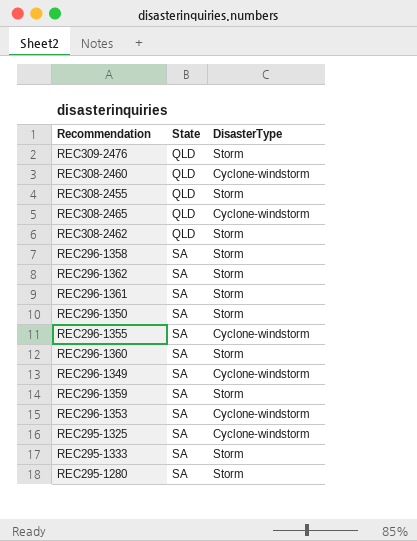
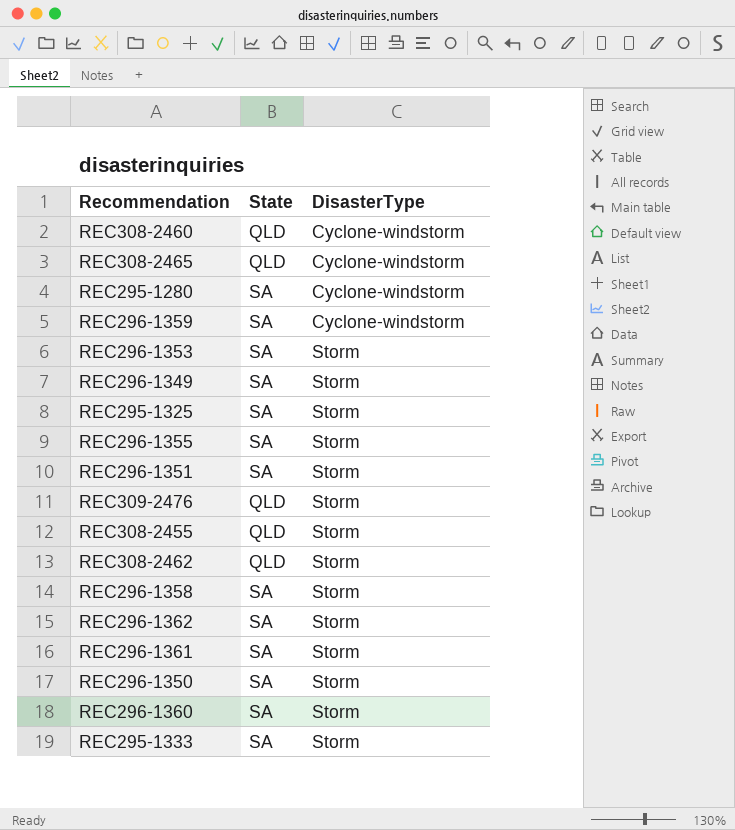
row order: State ascending -> DisasterType ascending
REC295-1280 | DisasterType: Storm -> Cyclone-windstorm
REC296-1359 | DisasterType: Storm -> Cyclone-windstorm
REC296-1353 | DisasterType: Cyclone-windstorm -> Storm
REC296-1349 | DisasterType: Cyclone-windstorm -> Storm
REC295-1325 | DisasterType: Cyclone-windstorm -> Storm
REC296-1355 | DisasterType: Cyclone-windstorm -> Storm
row REC296-1351: none -> SA | Storm

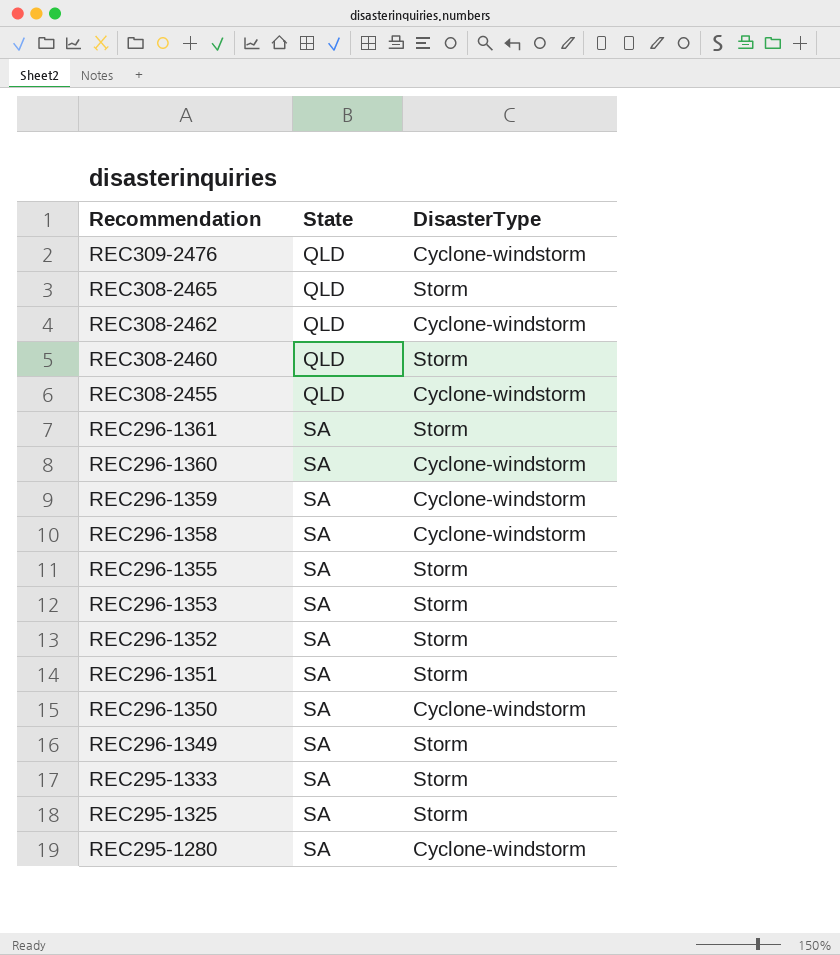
row order: DisasterType ascending -> Recommendation descending
row REC296-1362: SA | Storm -> none
REC309-2476 | DisasterType: Storm -> Cyclone-windstorm
REC308-2465 | DisasterType: Cyclone-windstorm -> Storm
REC308-2462 | DisasterType: Storm -> Cyclone-windstorm
REC308-2460 | DisasterType: Cyclone-windstorm -> Storm
REC308-2455 | DisasterType: Storm -> Cyclone-windstorm
REC296-1360 | DisasterType: Storm -> Cyclone-windstorm
REC296-1358 | DisasterType: Storm -> Cyclone-windstorm
row REC296-1352: none -> SA | Storm
REC296-1350 | DisasterType: Storm -> Cyclone-windstorm

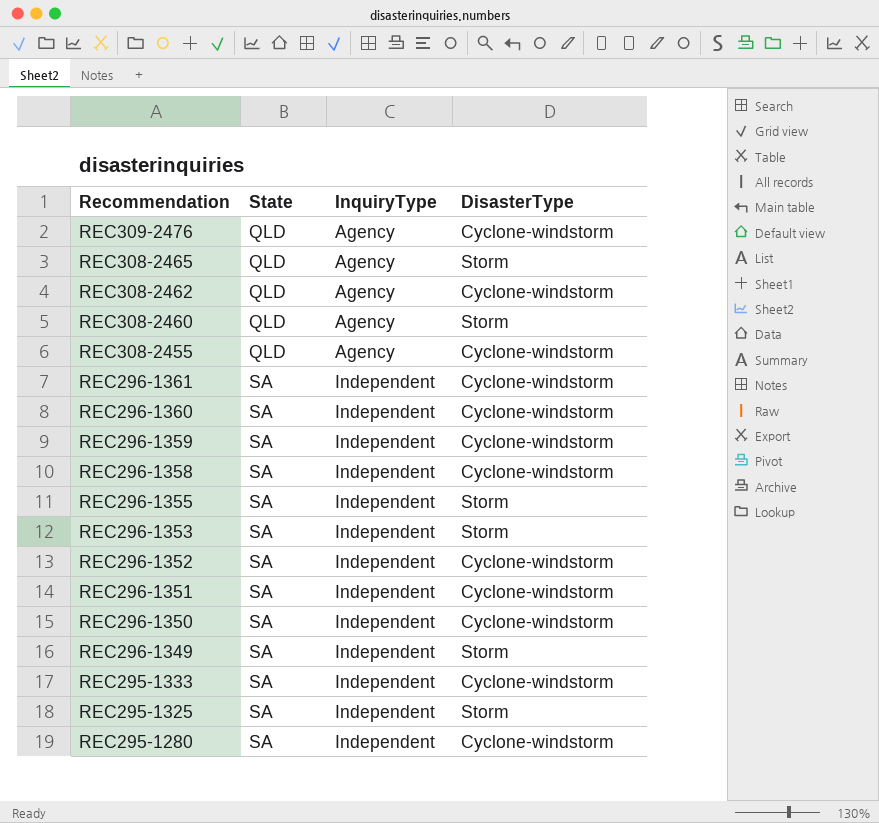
column InquiryType | position: none -> 3
REC296-1361 | DisasterType: Storm -> Cyclone-windstorm
REC296-1352 | DisasterType: Storm -> Cyclone-windstorm
REC296-1351 | DisasterType: Storm -> Cyclone-windstorm
REC295-1333 | DisasterType: Storm -> Cyclone-windstorm

